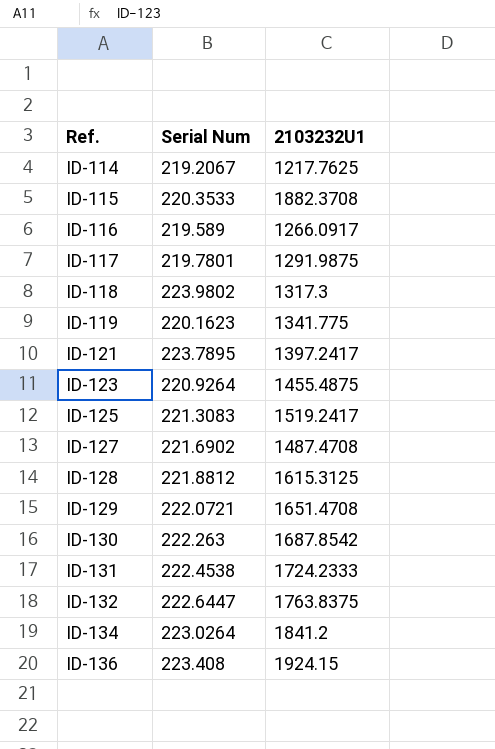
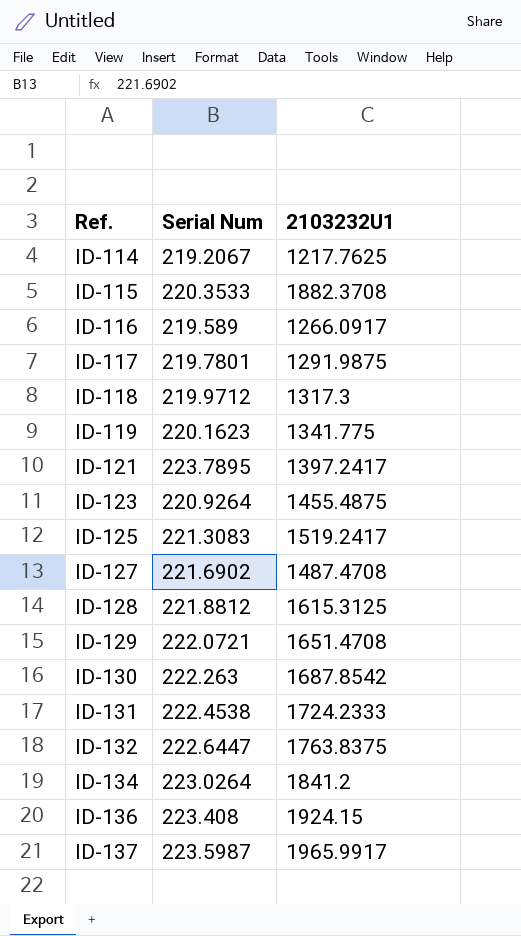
ID-118 | Serial Num: 223.9802 -> 219.9712
row ID-137: none -> 223.5987 | 1965.9917

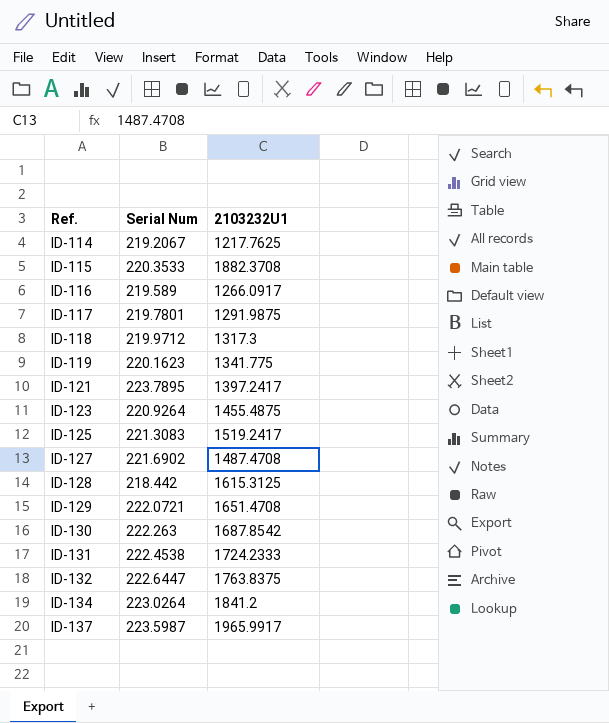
row ID-136: 223.408 | 1924.15 -> none
ID-128 | Serial Num: 221.8812 -> 218.442

